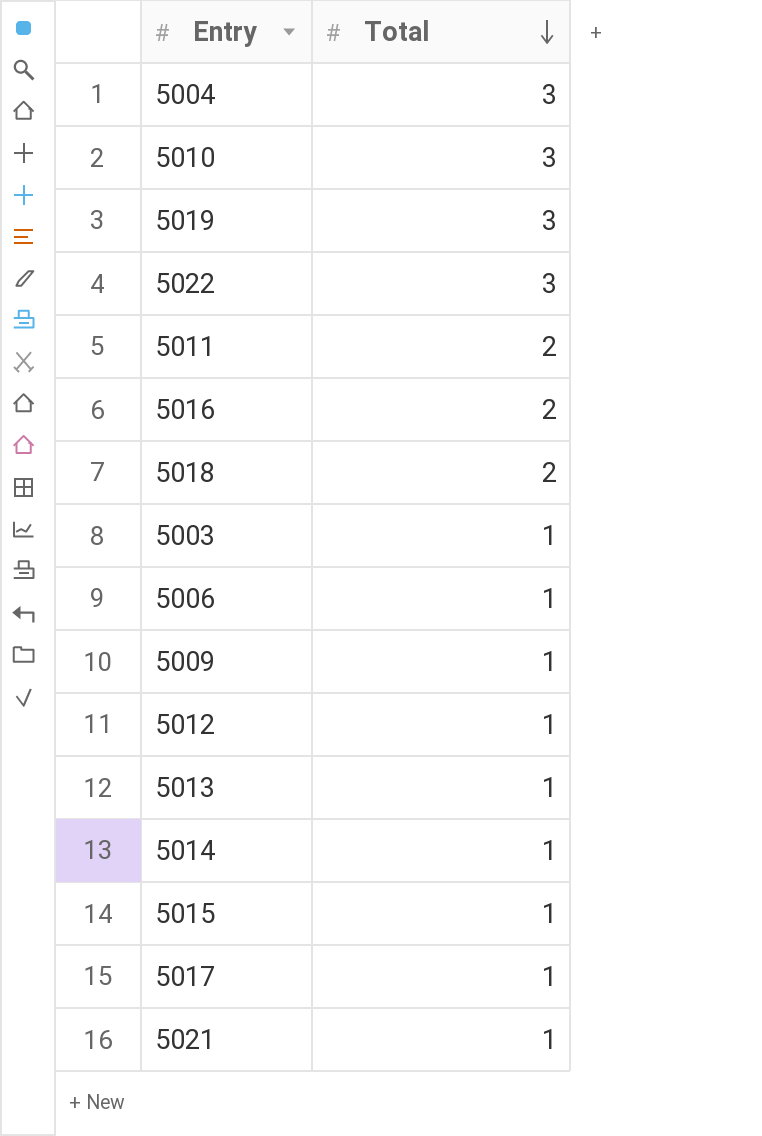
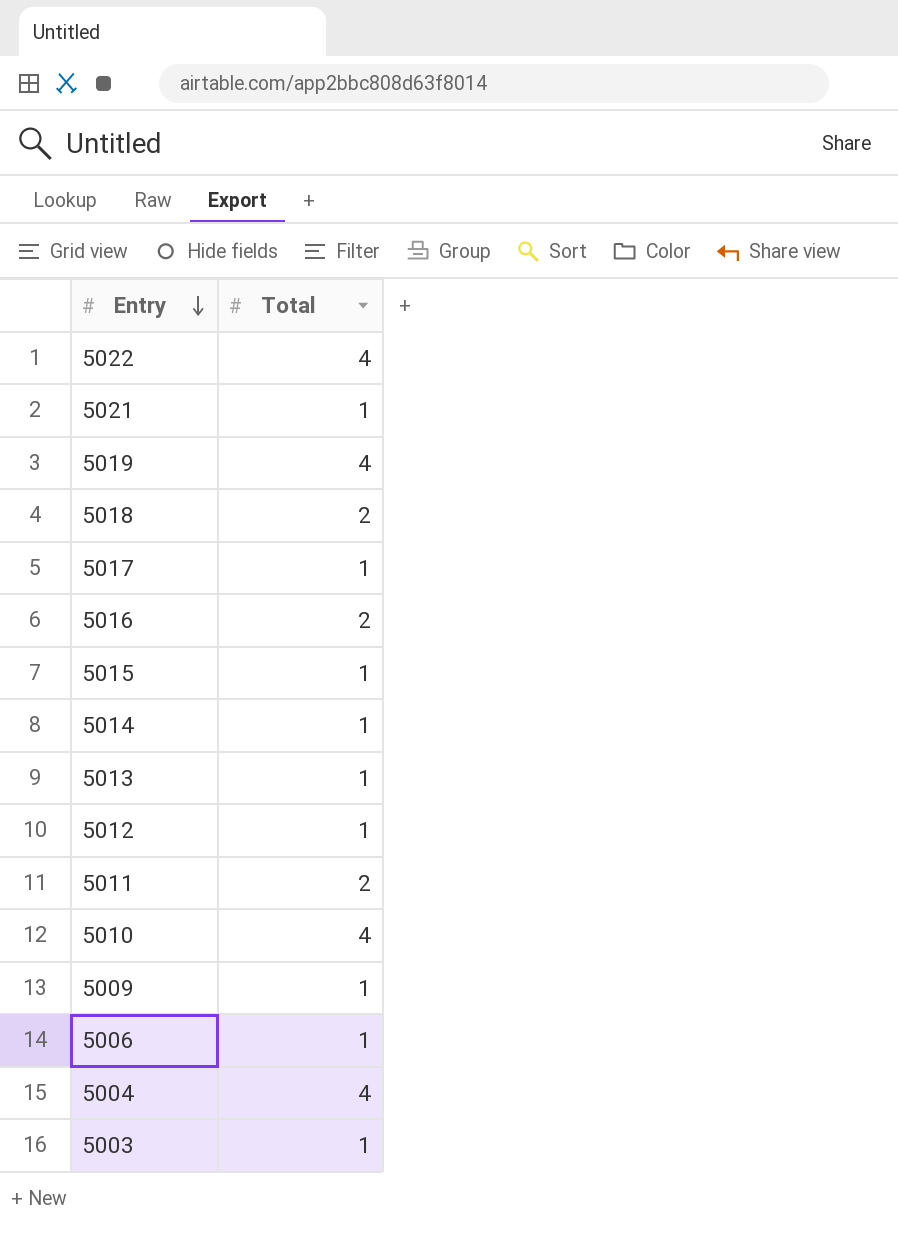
row order: Total descending -> Entry descending
5022 | Total: 3 -> 4
5019 | Total: 3 -> 4
5010 | Total: 3 -> 4
5004 | Total: 3 -> 4

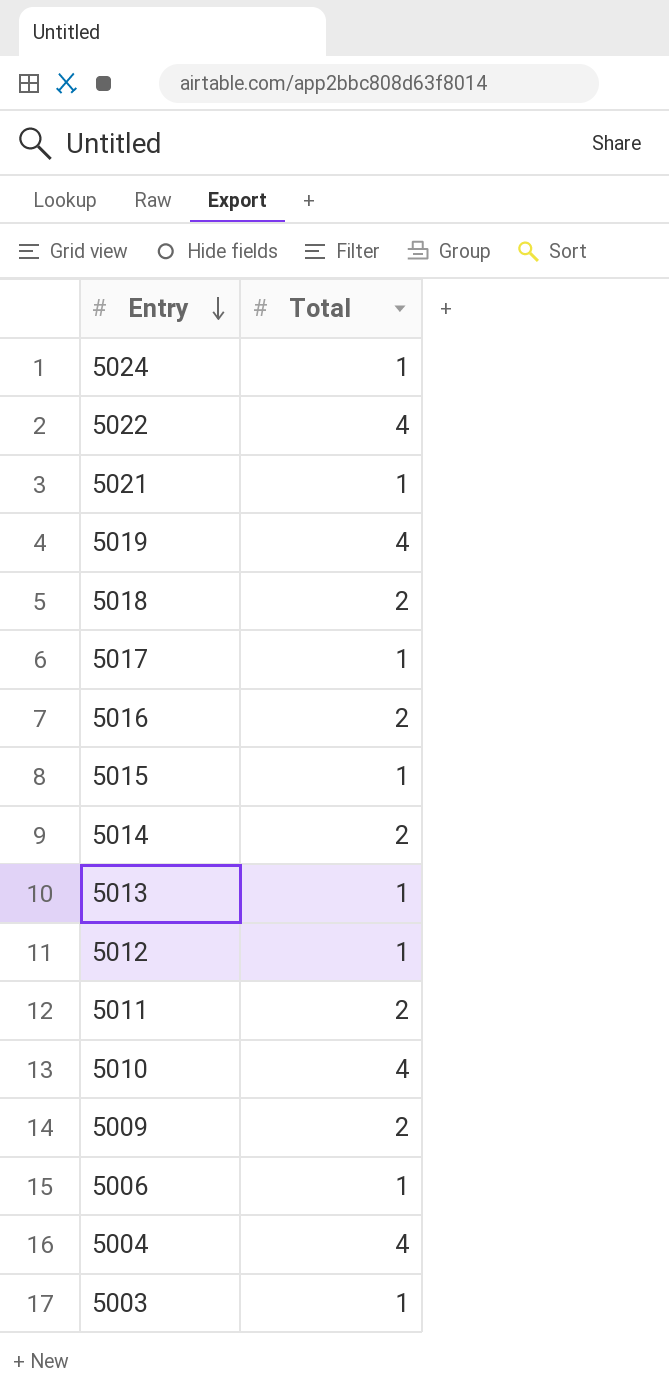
row 5024: none -> 1
5014 | Total: 1 -> 2
5009 | Total: 1 -> 2

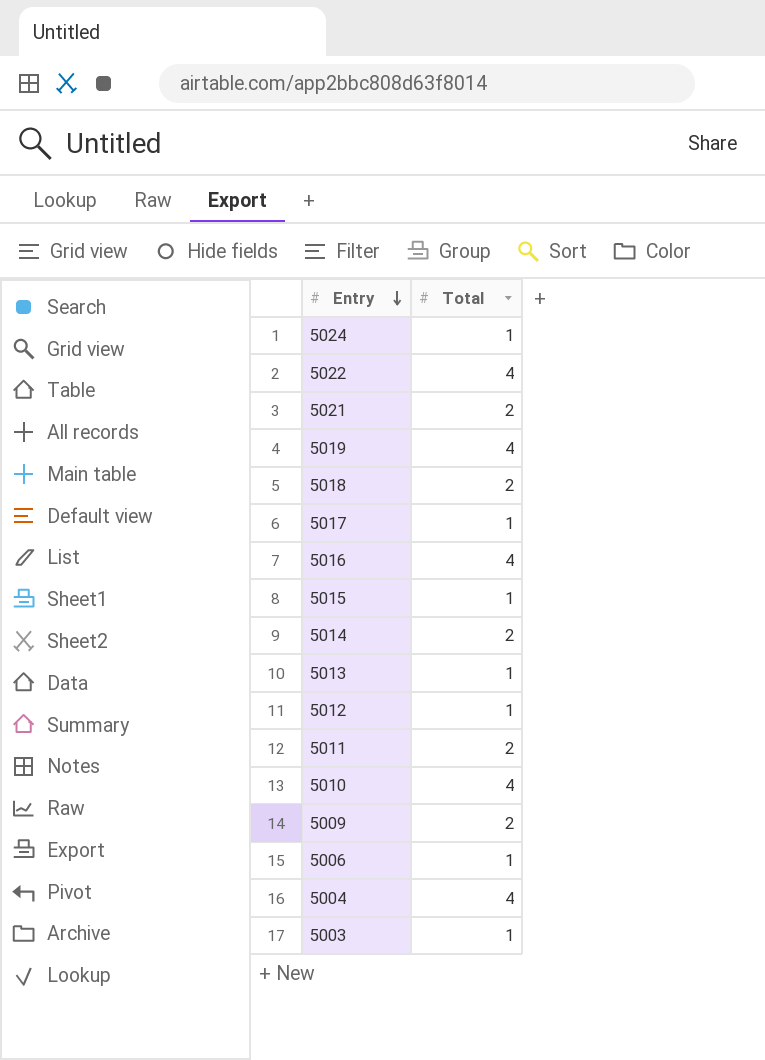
5021 | Total: 1 -> 2
5016 | Total: 2 -> 4

